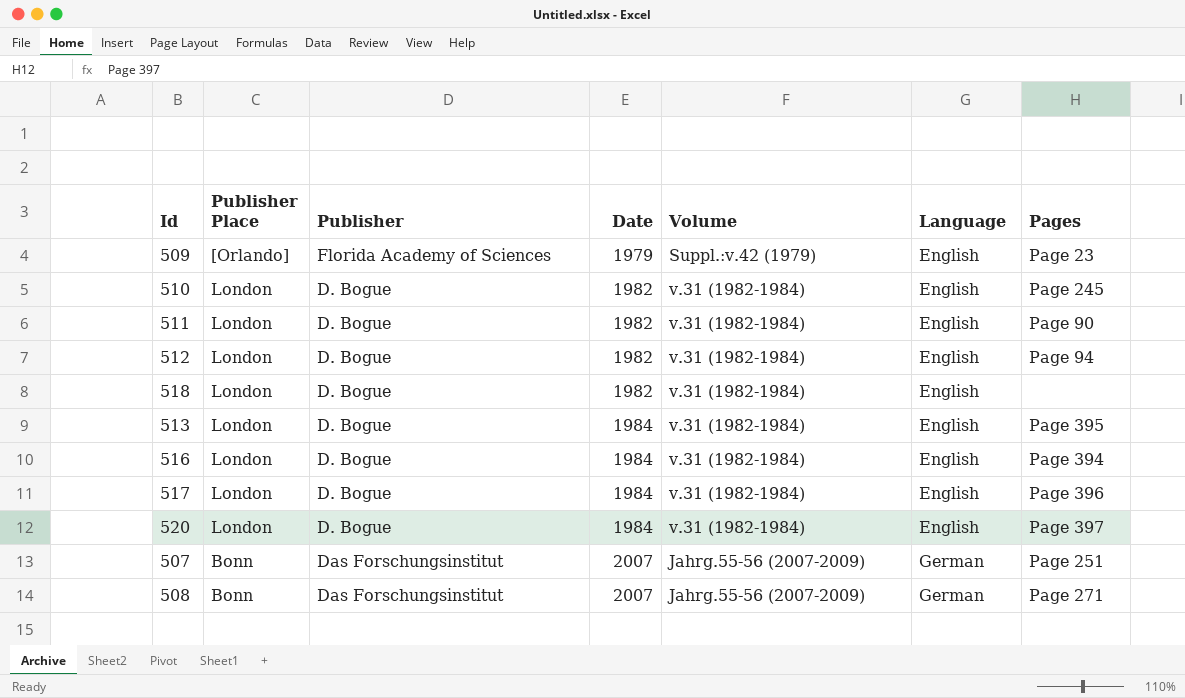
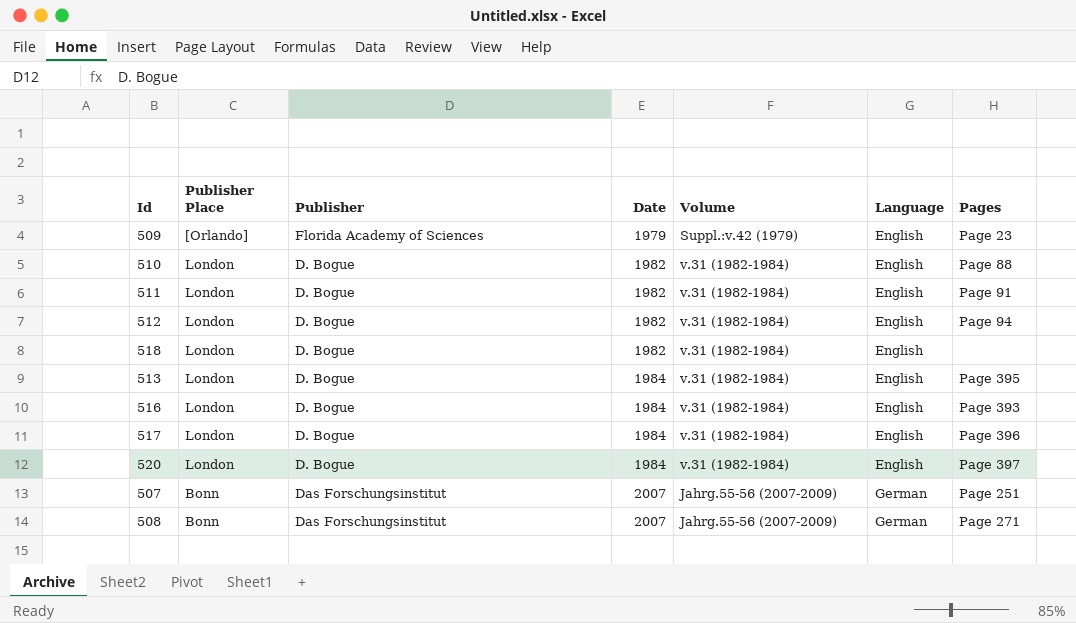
510 | Pages: Page 245 -> Page 88
511 | Pages: Page 90 -> Page 91
516 | Pages: Page 394 -> Page 393

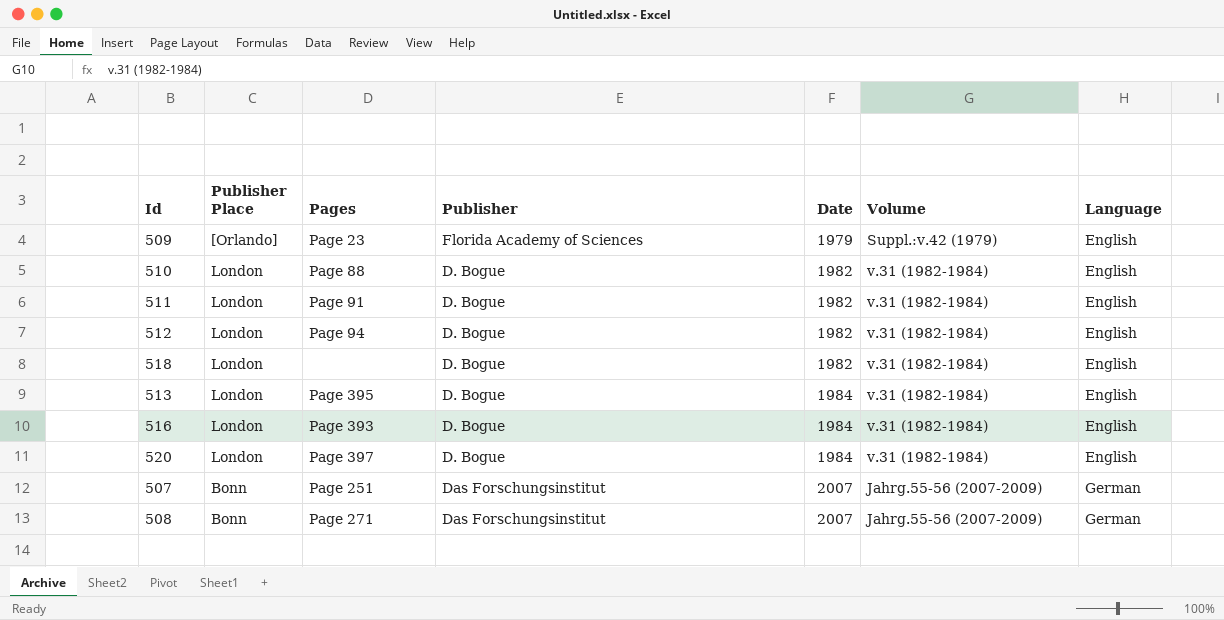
column Pages | position: 7 -> 3
row 517: London | D. Bogue | 1984 | v.31 (1982-1984) | English | Page 396 -> none

